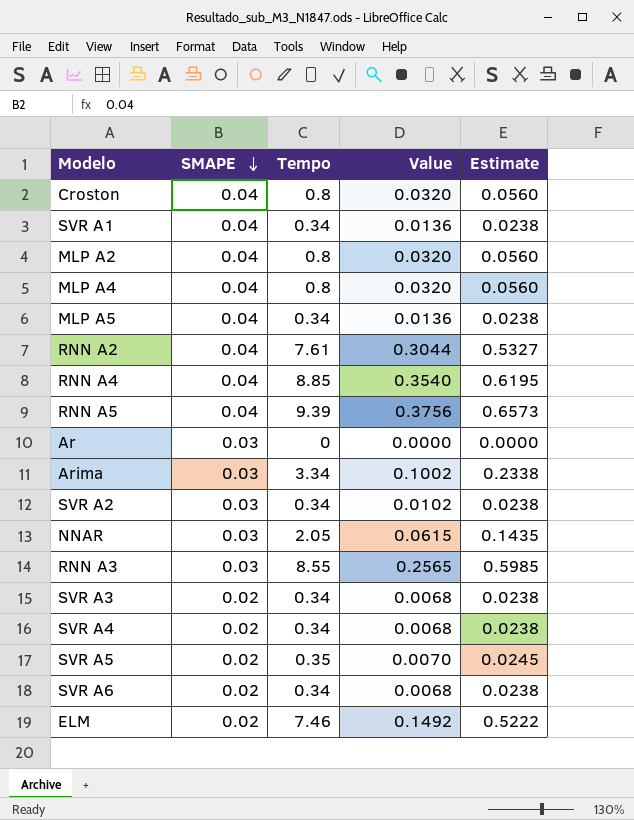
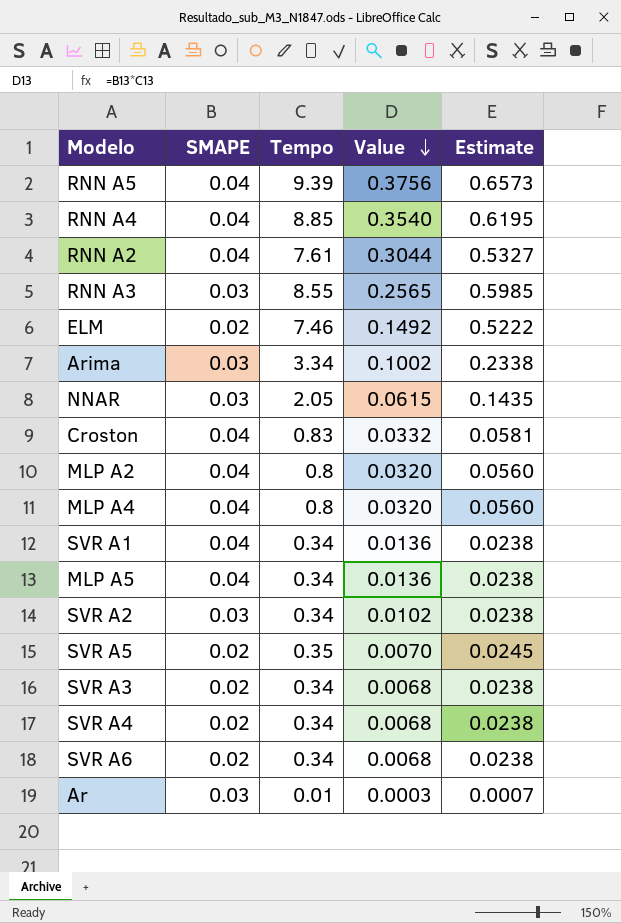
row order: SMAPE descending -> Value descending
Croston | Tempo: 0.8 -> 0.83
Croston | Value: 0.0320 -> 0.0332
Croston | Estimate: 0.0560 -> 0.0581
Ar | Tempo: 0 -> 0.01
Ar | Value: 0.0000 -> 0.0003
Ar | Estimate: 0.0000 -> 0.0007

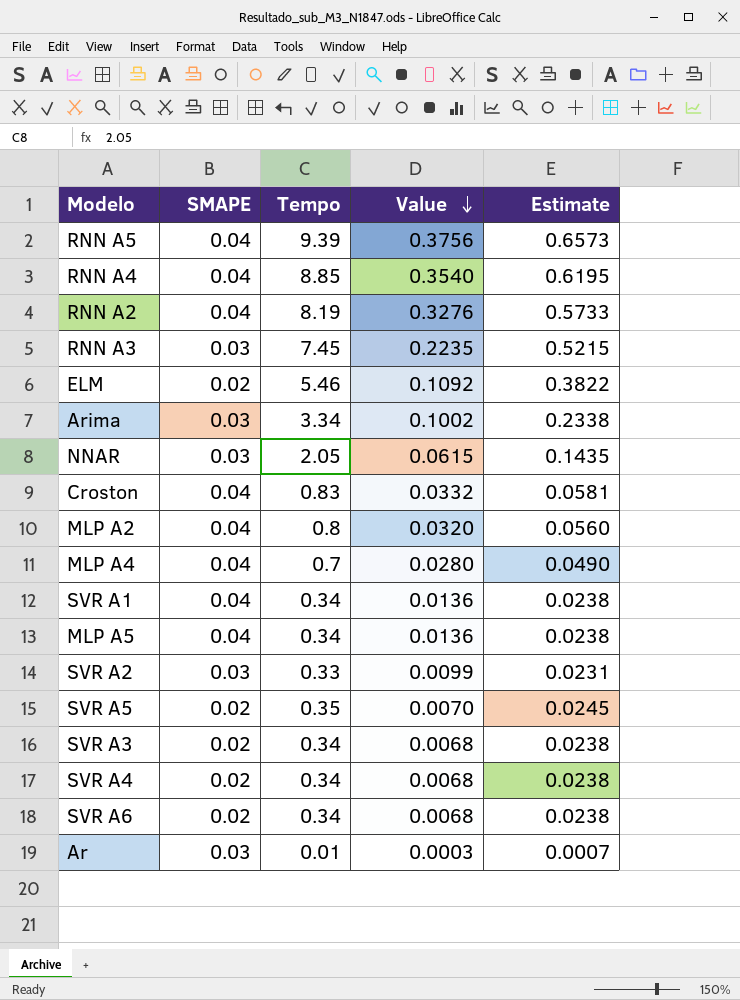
RNN A2 | Tempo: 7.61 -> 8.19
RNN A2 | Value: 0.3044 -> 0.3276
RNN A2 | Estimate: 0.5327 -> 0.5733
RNN A3 | Tempo: 8.55 -> 7.45
RNN A3 | Value: 0.2565 -> 0.2235
RNN A3 | Estimate: 0.5985 -> 0.5215
ELM | Tempo: 7.46 -> 5.46
ELM | Value: 0.1492 -> 0.1092
ELM | Estimate: 0.5222 -> 0.3822
MLP A4 | Tempo: 0.8 -> 0.7
MLP A4 | Value: 0.0320 -> 0.0280
MLP A4 | Estimate: 0.0560 -> 0.0490
SVR A2 | Tempo: 0.34 -> 0.33
SVR A2 | Value: 0.0102 -> 0.0099
SVR A2 | Estimate: 0.0238 -> 0.0231

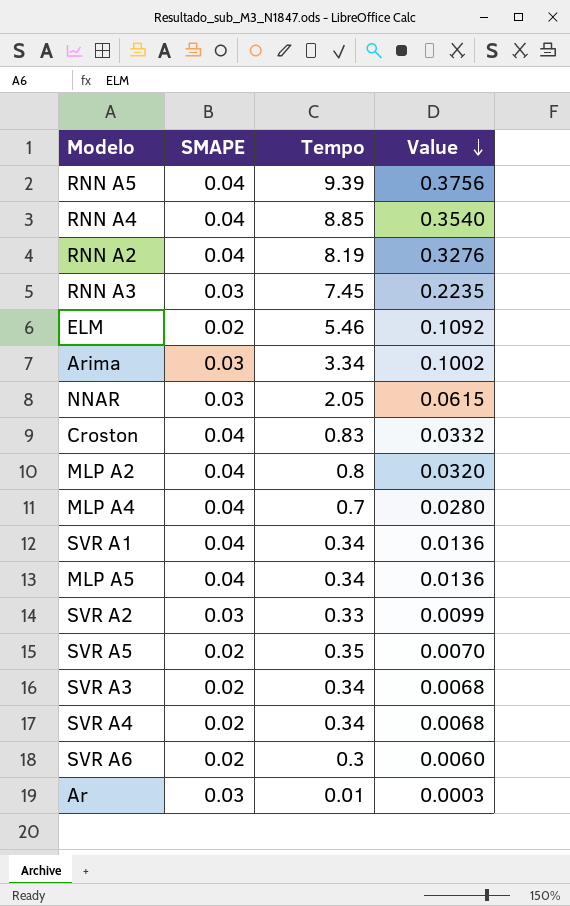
column Estimate | formula: [Tempo] * 0.07 -> none
SVR A6 | Tempo: 0.34 -> 0.3
SVR A6 | Value: 0.0068 -> 0.0060

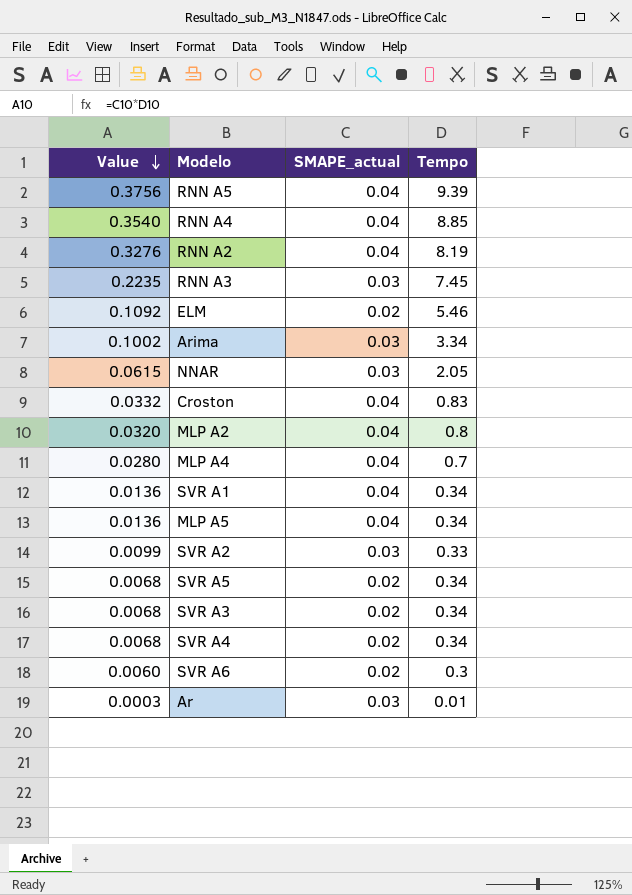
column Value | position: 4 -> 1
column name: SMAPE -> SMAPE_actual
SVR A5 | Value: 0.0070 -> 0.0068
SVR A5 | Tempo: 0.35 -> 0.34

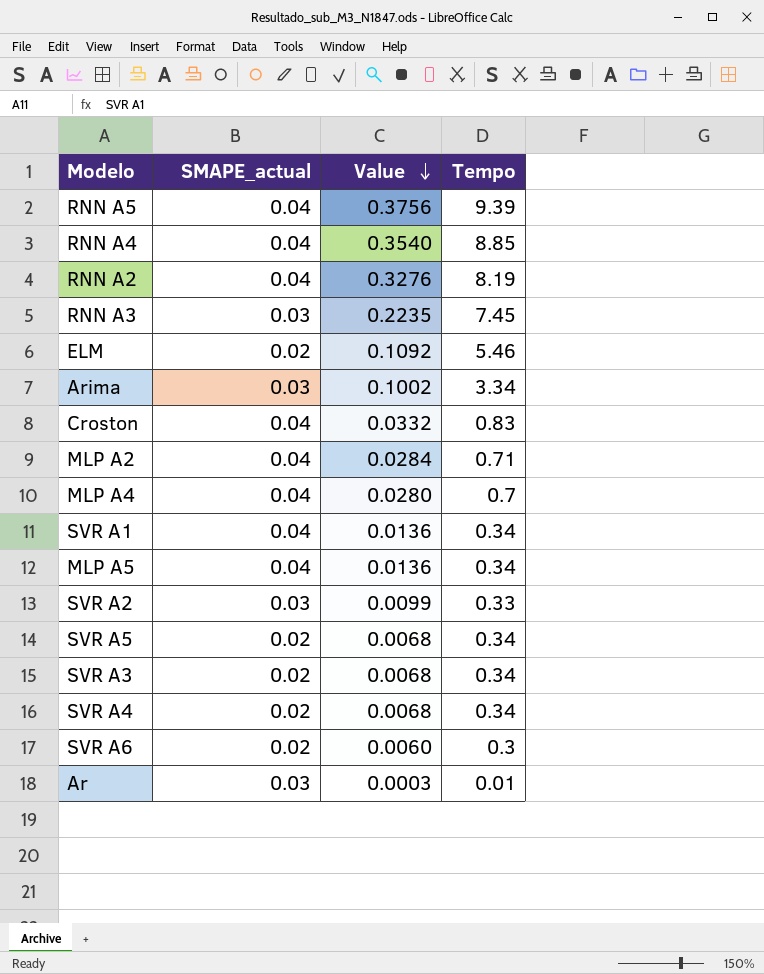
column Value | position: 1 -> 3
row NNAR: 0.0615 | 0.03 | 2.05 -> none
MLP A2 | Value: 0.0320 -> 0.0284
MLP A2 | Tempo: 0.8 -> 0.71

